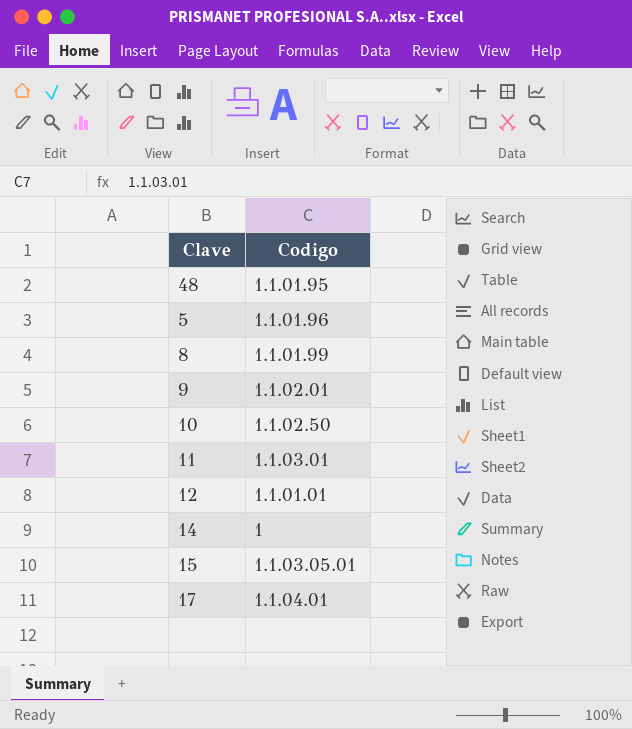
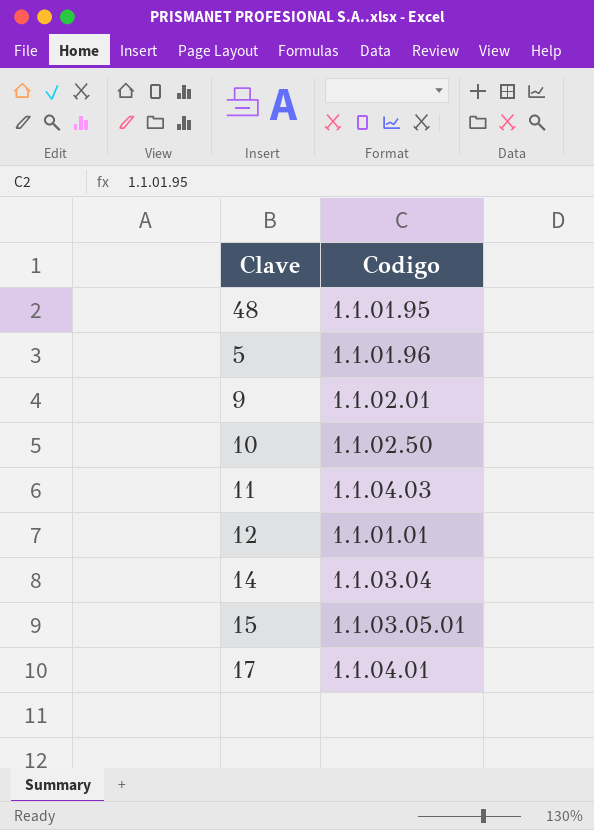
row 8: 1.1.01.99 -> none
11 | Codigo: 1.1.03.01 -> 1.1.04.03
14 | Codigo: 1 -> 1.1.03.04

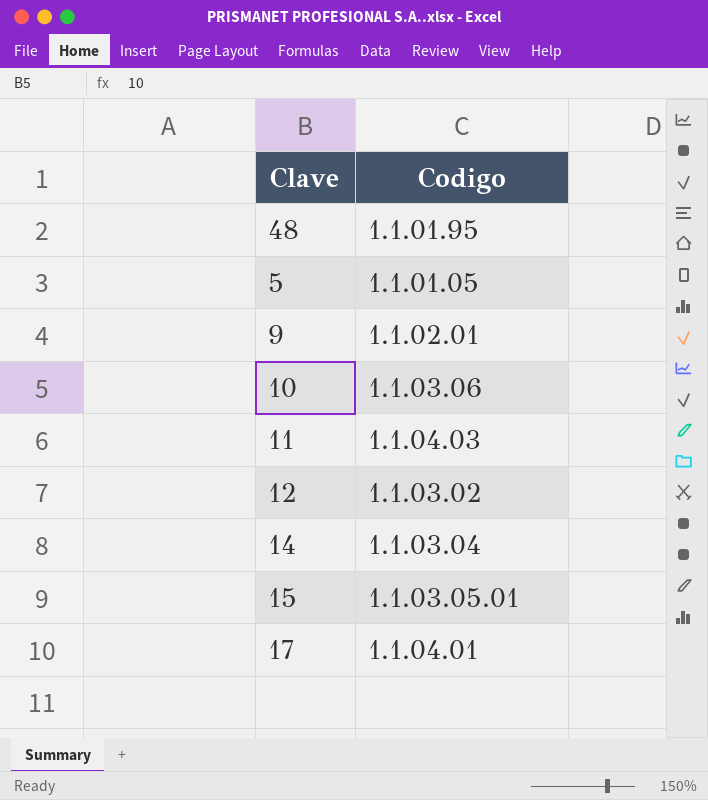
5 | Codigo: 1.1.01.96 -> 1.1.01.05
10 | Codigo: 1.1.02.50 -> 1.1.03.06
12 | Codigo: 1.1.01.01 -> 1.1.03.02

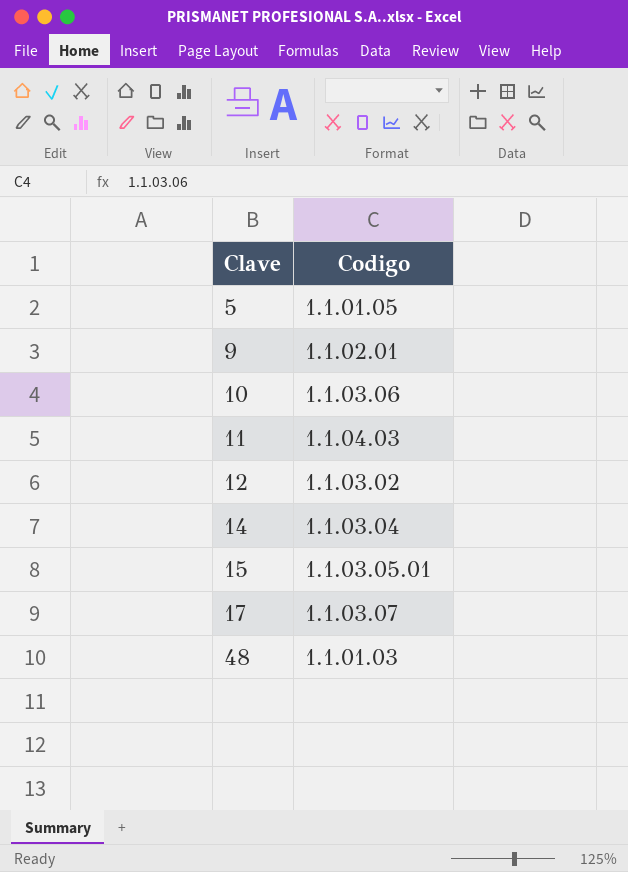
row order: none -> Clave ascending
17 | Codigo: 1.1.04.01 -> 1.1.03.07
48 | Codigo: 1.1.01.95 -> 1.1.01.03

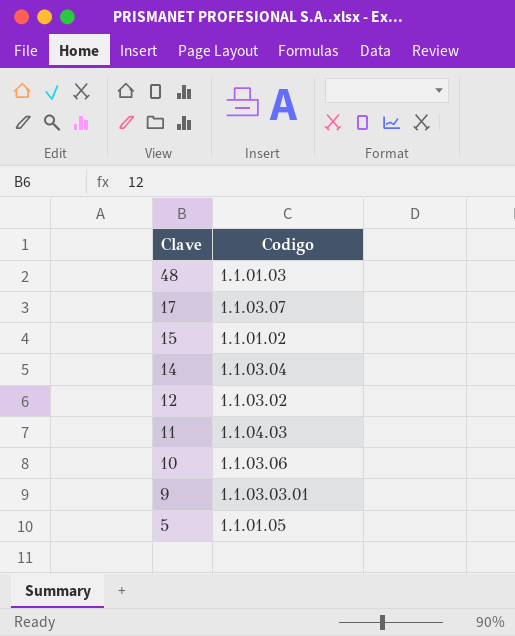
row order: Clave ascending -> Clave descending
15 | Codigo: 1.1.03.05.01 -> 1.1.01.02
9 | Codigo: 1.1.02.01 -> 1.1.03.03.01

